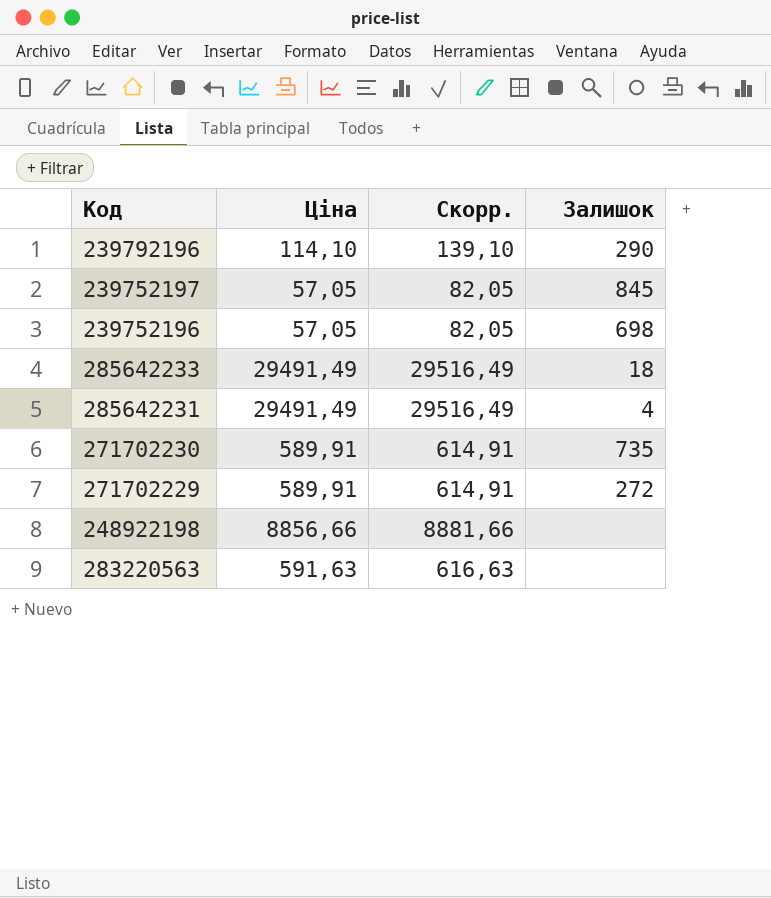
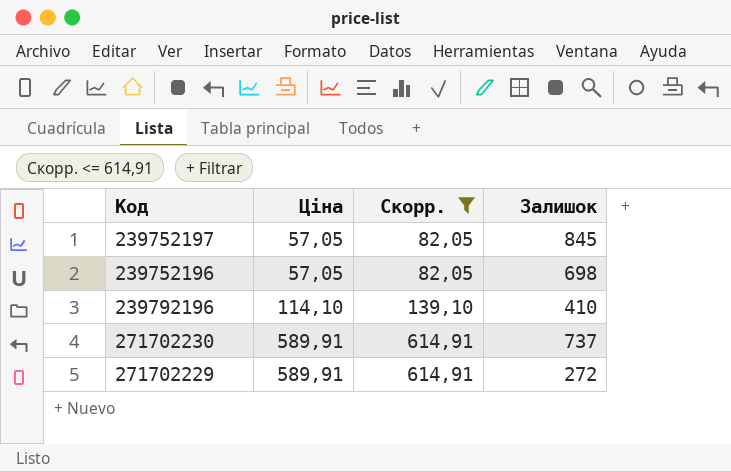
filter: none -> Скорр. <= 614,91
row order: none -> Ціна ascending
239792196 | Залишок: 290 -> 410
271702230 | Залишок: 735 -> 737

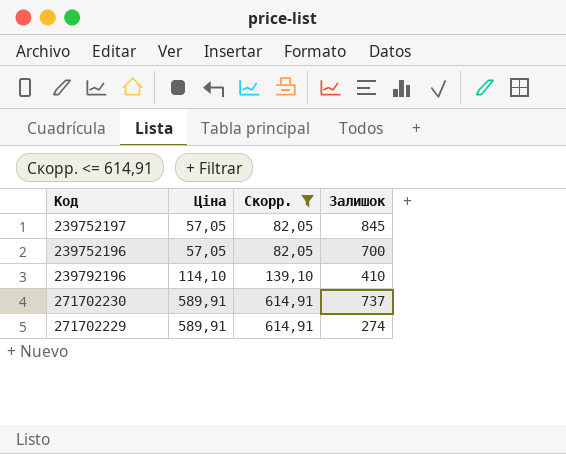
239752196 | Залишок: 698 -> 700
271702229 | Залишок: 272 -> 274

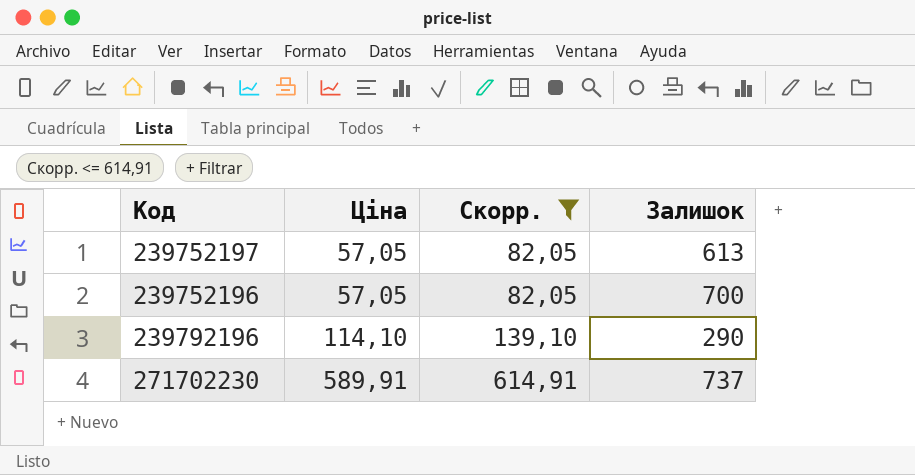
row 271702229: 589,91 | 614,91 | 274 -> none
239752197 | Залишок: 845 -> 613
239792196 | Залишок: 410 -> 290

